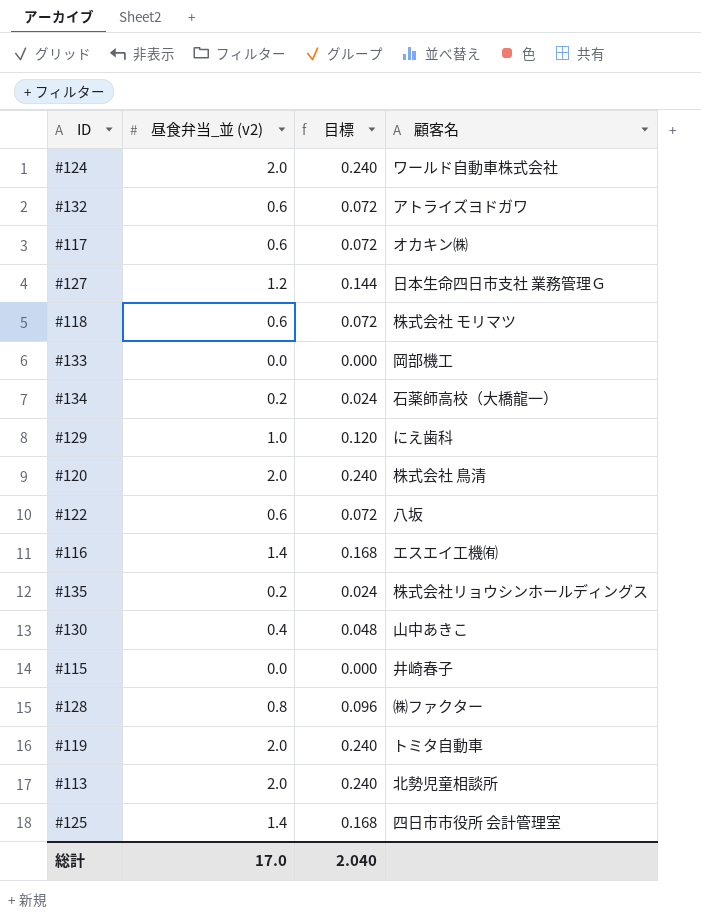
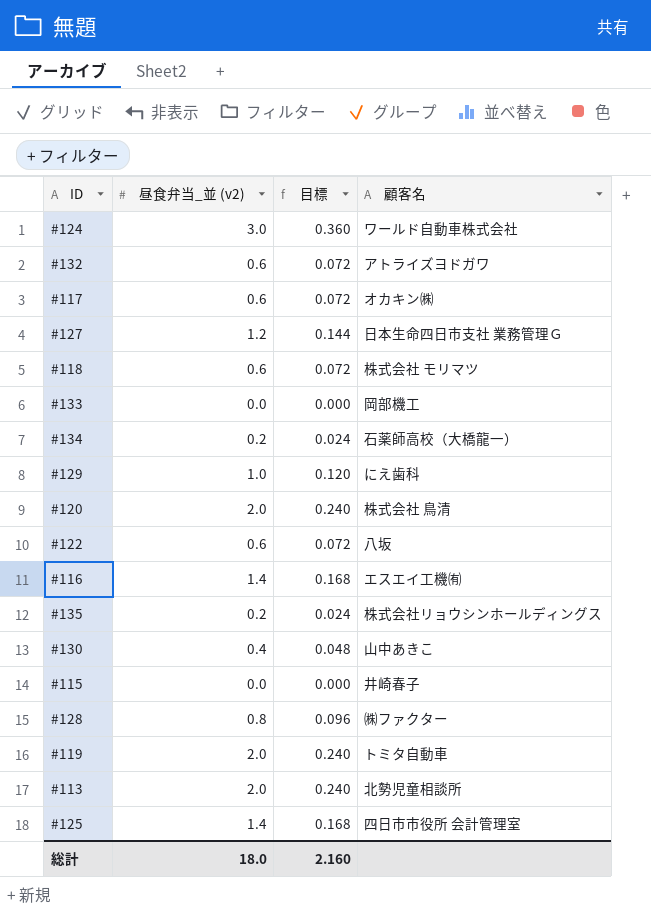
#124 | 昼食弁当_並 (v2): 2.0 -> 3.0
#124 | 目標: 0.240 -> 0.360
総計 | 昼食弁当_並 (v2): 17.0 -> 18.0
総計 | 目標: 2.040 -> 2.160

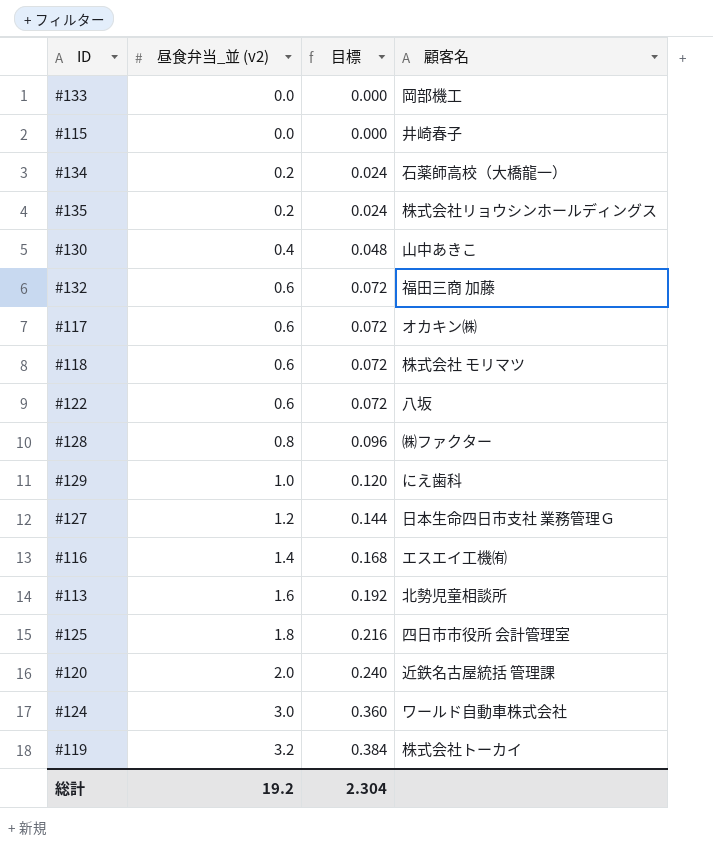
row order: none -> 昼食弁当_並 (v2) ascending
#132 | 顧客名: アトライズヨドガワ -> 福田三商 加藤
#113 | 昼食弁当_並 (v2): 2.0 -> 1.6
#113 | 目標: 0.240 -> 0.192
#125 | 昼食弁当_並 (v2): 1.4 -> 1.8
#125 | 目標: 0.168 -> 0.216
#120 | 顧客名: 株式会社 鳥清 -> 近鉄名古屋統括 管理課
#119 | 昼食弁当_並 (v2): 2.0 -> 3.2
#119 | 目標: 0.240 -> 0.384
#119 | 顧客名: トミタ自動車 -> 株式会社トーカイ
総計 | 昼食弁当_並 (v2): 18.0 -> 19.2
総計 | 目標: 2.160 -> 2.304

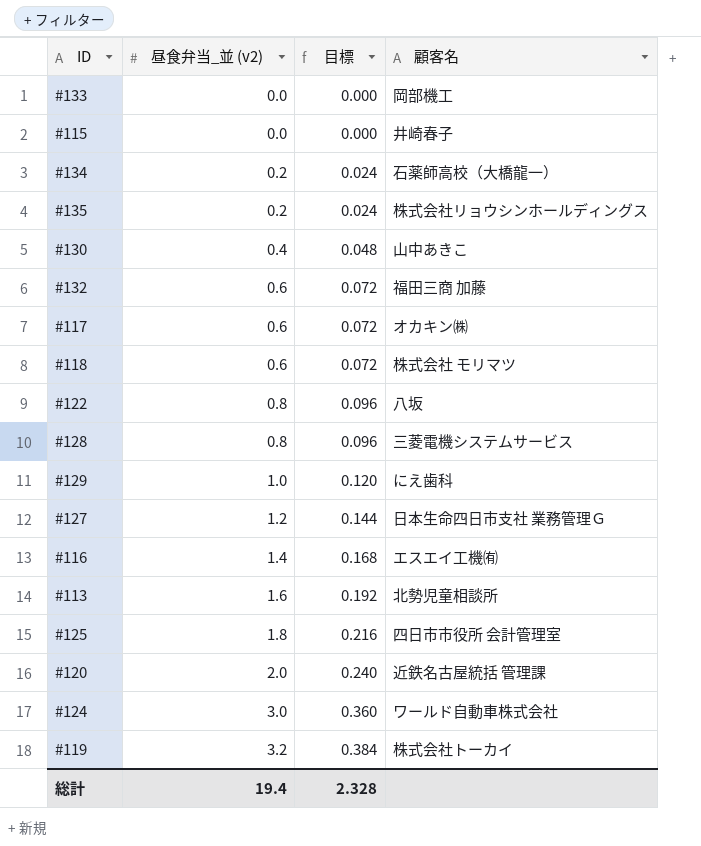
#122 | 昼食弁当_並 (v2): 0.6 -> 0.8
#122 | 目標: 0.072 -> 0.096
#128 | 顧客名: ㈱ファクター -> 三菱電機システムサービス
総計 | 昼食弁当_並 (v2): 19.2 -> 19.4
総計 | 目標: 2.304 -> 2.328

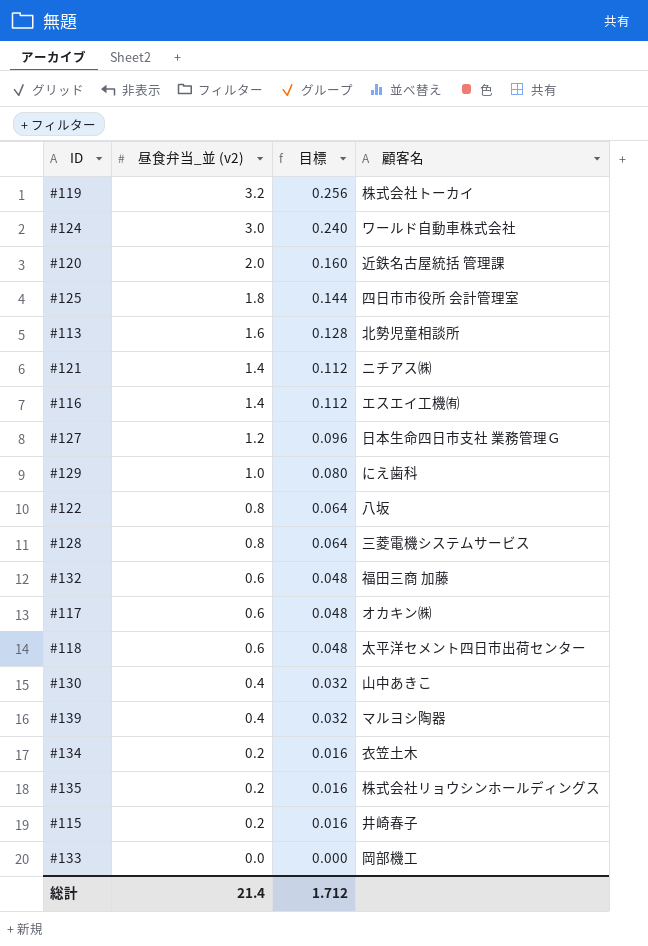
row order: 昼食弁当_並 (v2) ascending -> 昼食弁当_並 (v2) descending
column 目標 | formula: [昼食弁当_並 (v2)] * 0.12 -> [昼食弁当_並 (v2)] * 0.08
row #121: none -> 1.4 | 0.112 | ニチアス㈱
#118 | 顧客名: 株式会社 モリマツ -> 太平洋セメント四日市出荷センター
row #139: none -> 0.4 | 0.032 | マルヨシ陶器
#134 | 顧客名: 石薬師高校（大橋龍一） -> 衣笠土木
#115 | 昼食弁当_並 (v2): 0.0 -> 0.2
総計 | 昼食弁当_並 (v2): 19.4 -> 21.4
総計 | 目標: 2.328 -> 1.712

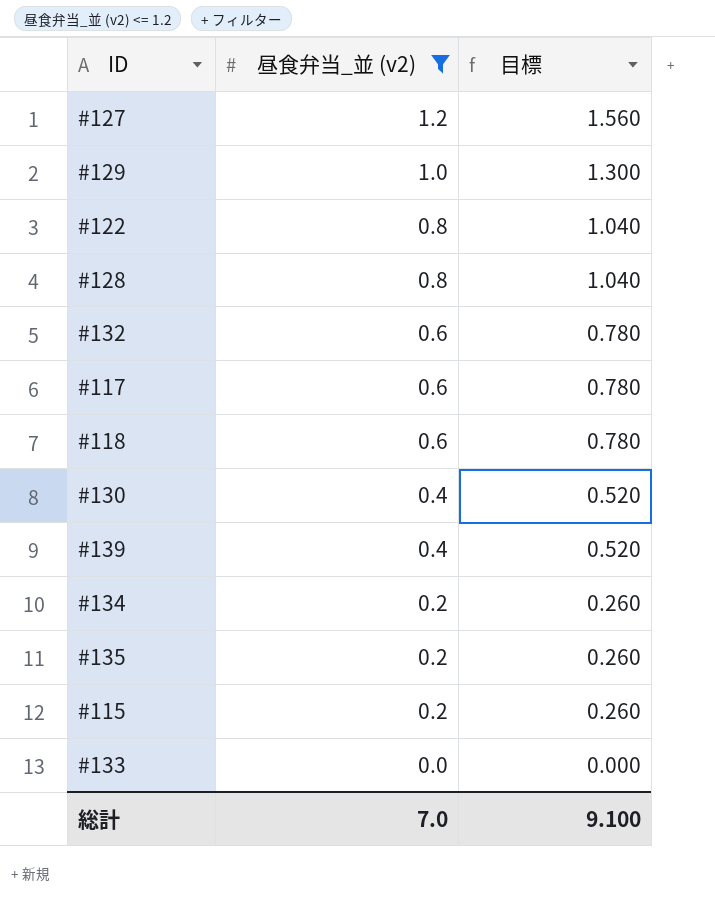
filter: none -> 昼食弁当_並 (v2) <= 1.2
column 顧客名 | position: 4 -> none
column 目標 | formula: [昼食弁当_並 (v2)] * 0.08 -> [昼食弁当_並 (v2)] * 1.3
総計 | 昼食弁当_並 (v2): 21.4 -> 7.0
総計 | 目標: 1.712 -> 9.100

